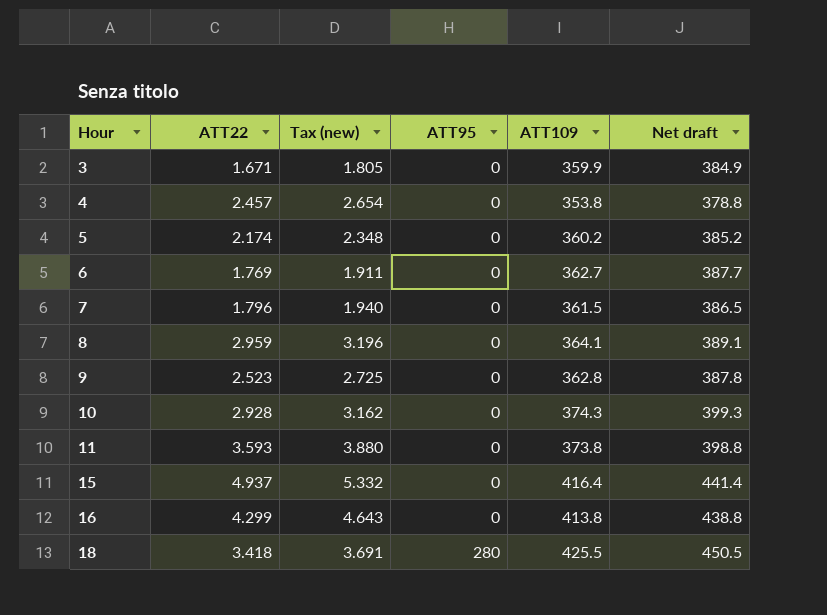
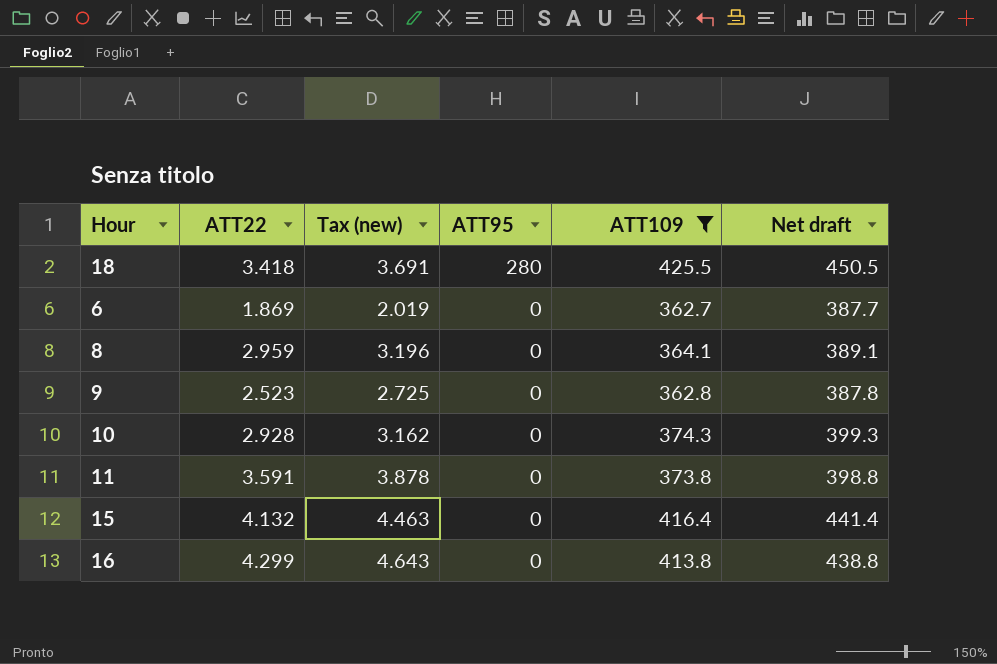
filter: none -> ATT109 >= 362.7
row order: Hour ascending -> ATT95 descending
6 | ATT22: 1.769 -> 1.869
6 | Tax (new): 1.911 -> 2.019
11 | ATT22: 3.593 -> 3.591
11 | Tax (new): 3.880 -> 3.878
15 | ATT22: 4.937 -> 4.132
15 | Tax (new): 5.332 -> 4.463

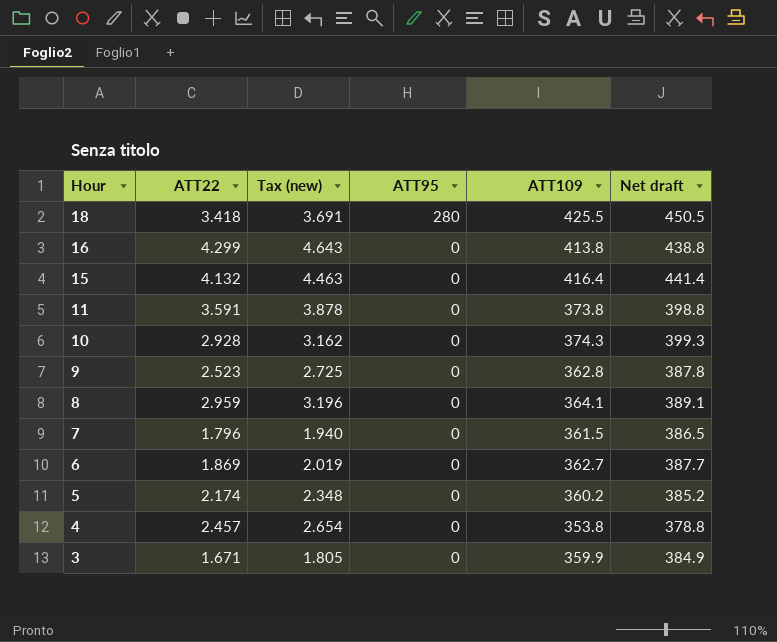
filter: ATT109 >= 362.7 -> none
row order: ATT95 descending -> Hour descending

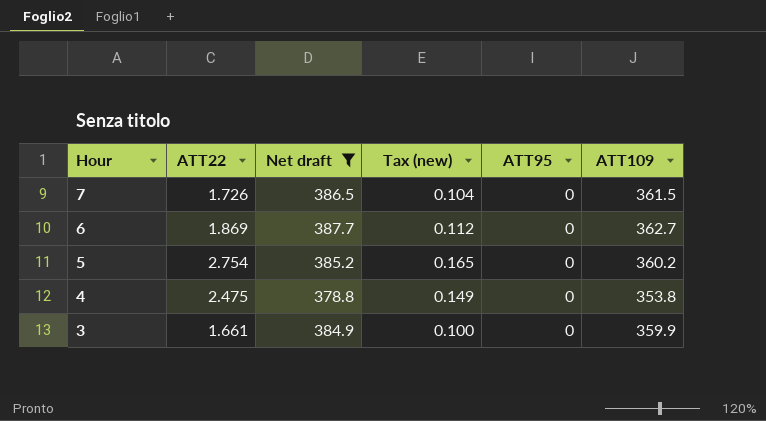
filter: none -> Net draft <= 387.7
column Net draft | position: 6 -> 3
column Tax (new) | formula: [ATT22] * 1.08 -> [ATT22] * 0.06
7 | ATT22: 1.796 -> 1.726
5 | ATT22: 2.174 -> 2.754
4 | ATT22: 2.457 -> 2.475
3 | ATT22: 1.671 -> 1.661

